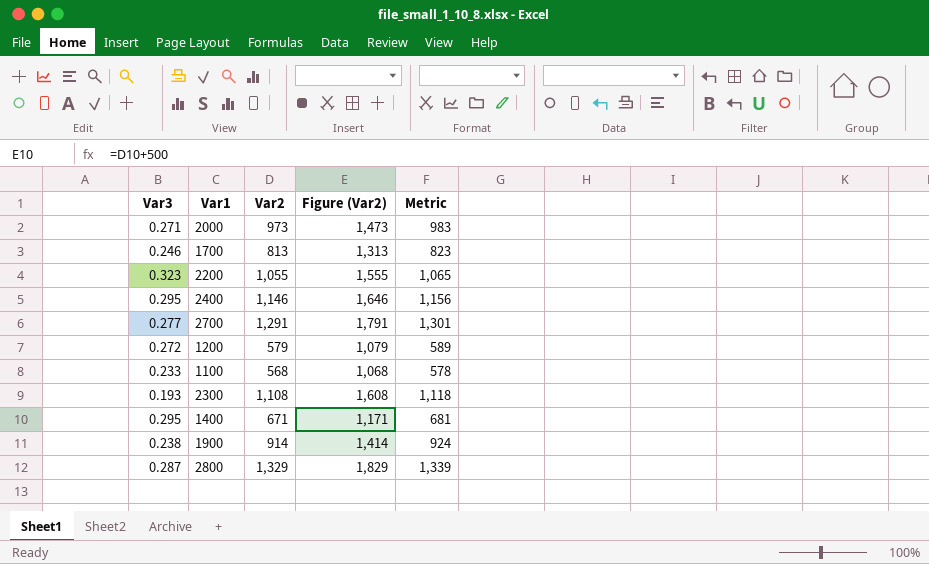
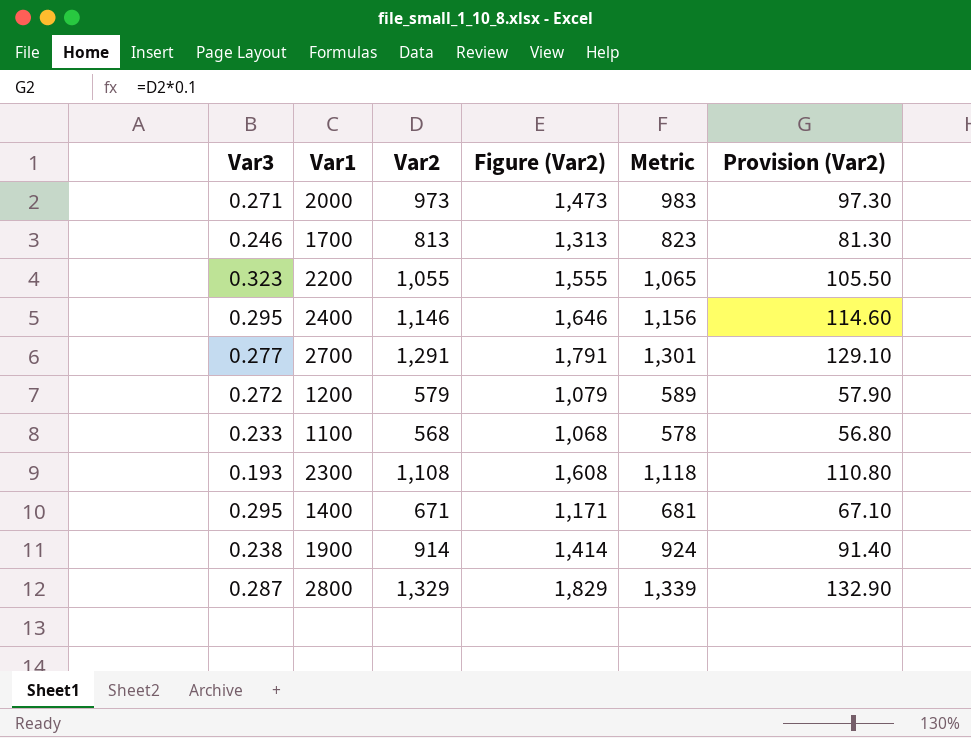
column Provision (Var2) | formula: none -> [Var2] * 0.1

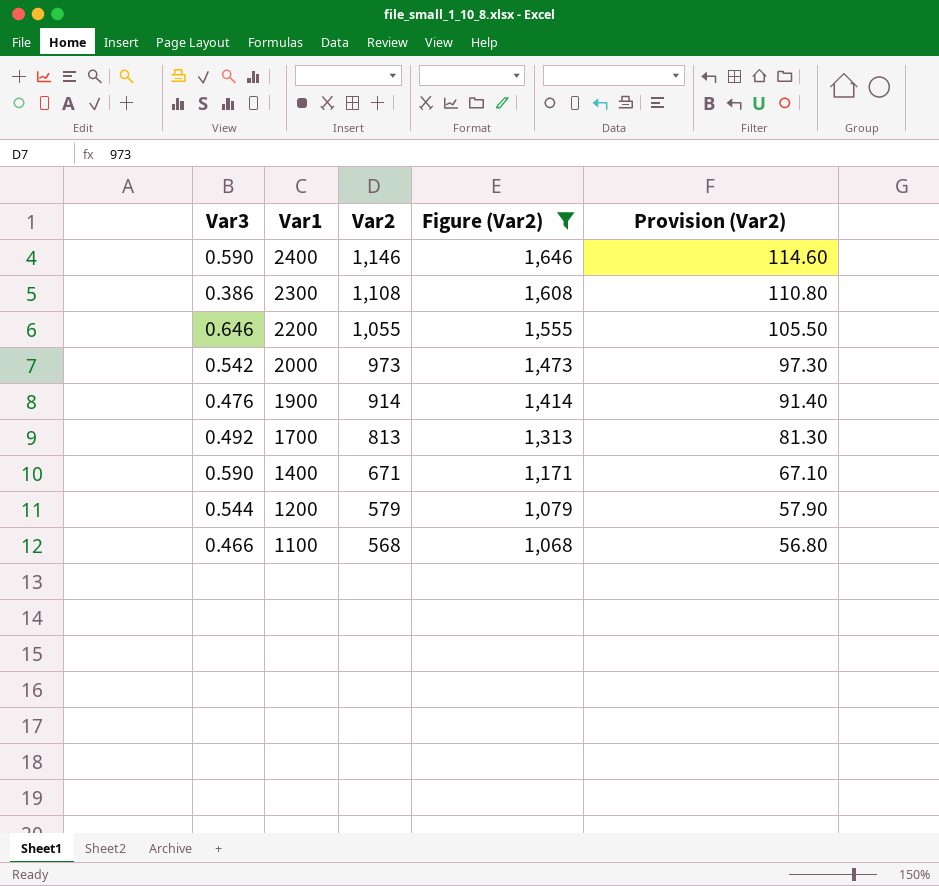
filter: none -> Figure (Var2) <= 1,646
row order: none -> Var1 descending
column Metric | formula: [Var2] + 10 -> none
2400 | Var3: 0.295 -> 0.590
2300 | Var3: 0.193 -> 0.386
2200 | Var3: 0.323 -> 0.646
2000 | Var3: 0.271 -> 0.542
1900 | Var3: 0.238 -> 0.476
1700 | Var3: 0.246 -> 0.492
1400 | Var3: 0.295 -> 0.590
1200 | Var3: 0.272 -> 0.544
1100 | Var3: 0.233 -> 0.466

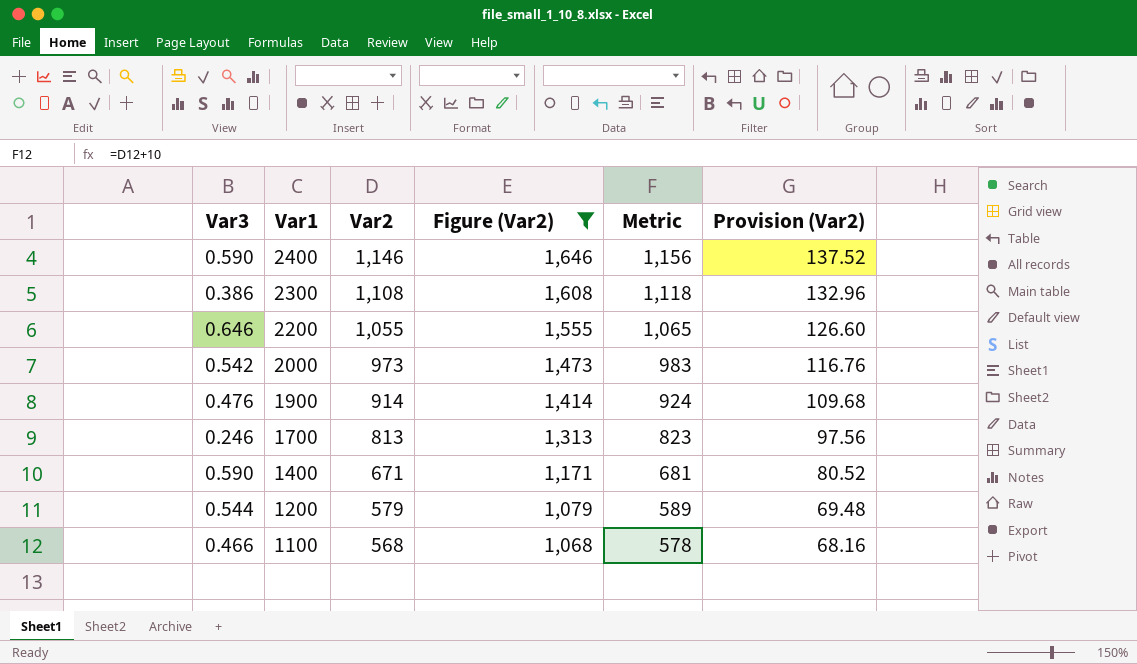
column Metric | formula: none -> [Var2] + 10
column Provision (Var2) | formula: [Var2] * 0.1 -> [Var2] * 0.12
1700 | Var3: 0.492 -> 0.246

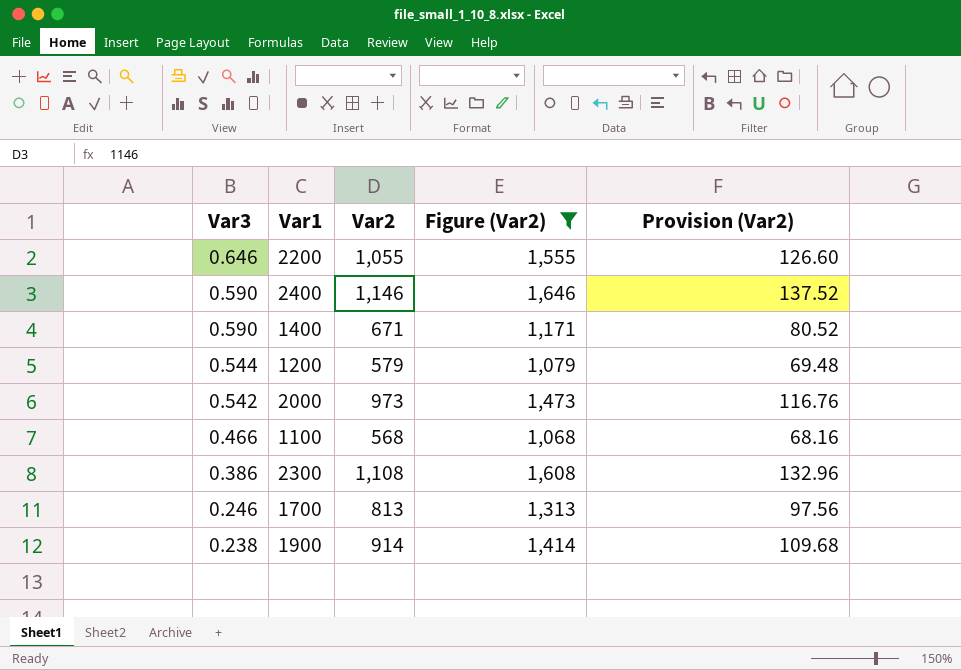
row order: Var1 descending -> Var3 descending
column Metric | formula: [Var2] + 10 -> none
1900 | Var3: 0.476 -> 0.238

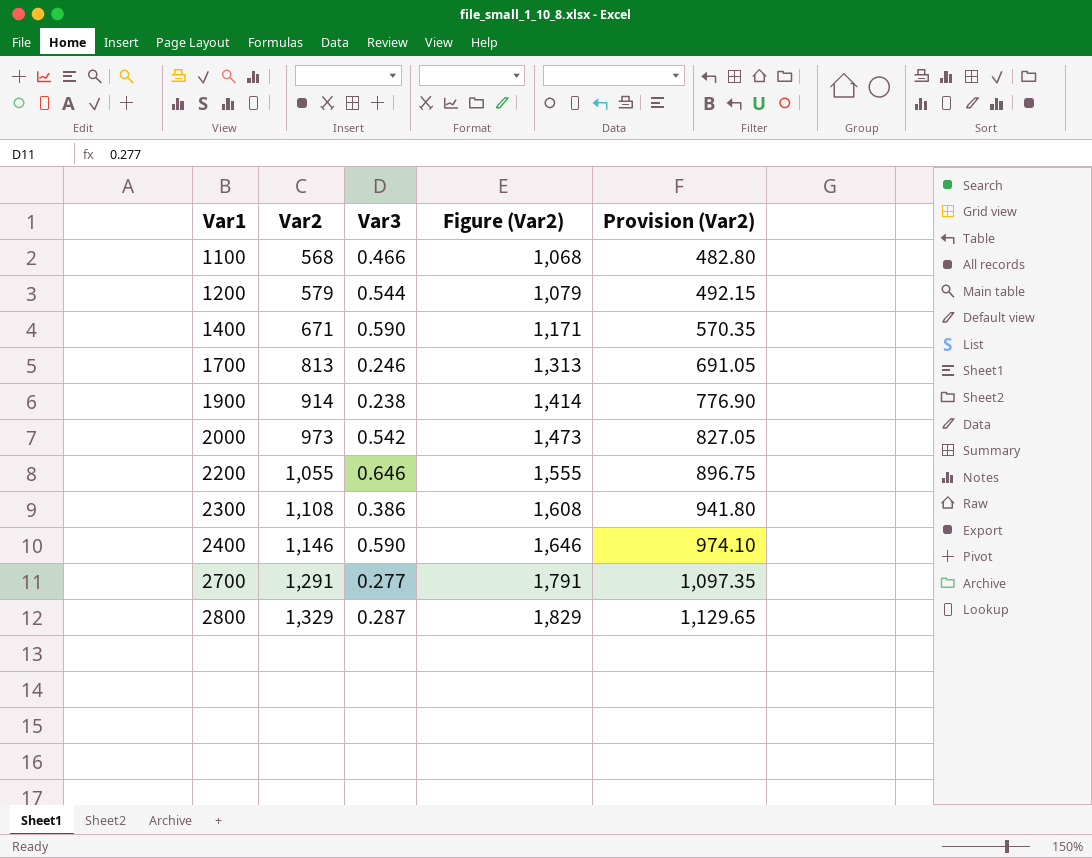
filter: Figure (Var2) <= 1,646 -> none
row order: Var3 descending -> Var1 ascending
column Var3 | position: 1 -> 3
column Provision (Var2) | formula: [Var2] * 0.12 -> [Var2] * 0.85

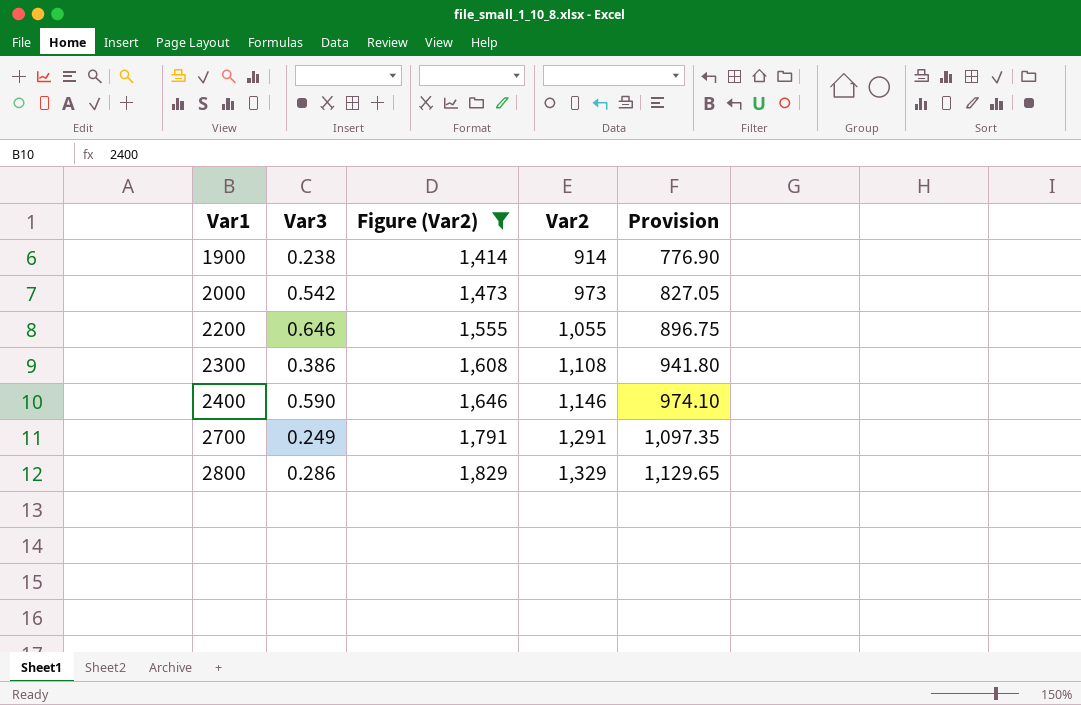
filter: none -> Figure (Var2) >= 1,414
column Var2 | position: 2 -> 4
column name: Provision (Var2) -> Provision
2700 | Var3: 0.277 -> 0.249
2800 | Var3: 0.287 -> 0.286

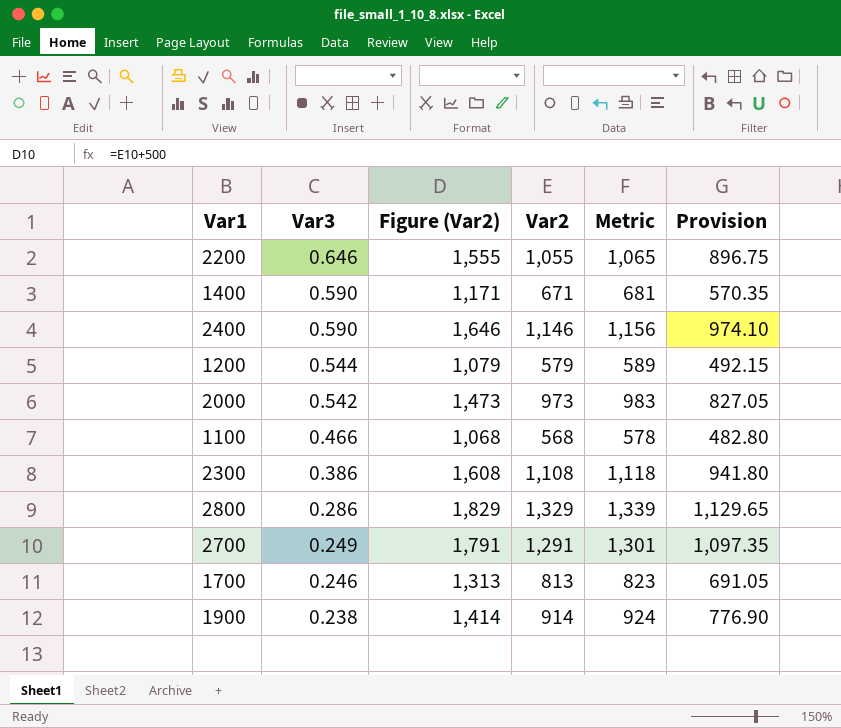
filter: Figure (Var2) >= 1,414 -> none
row order: Var1 ascending -> Var3 descending
column Metric | formula: none -> [Var2] + 10

